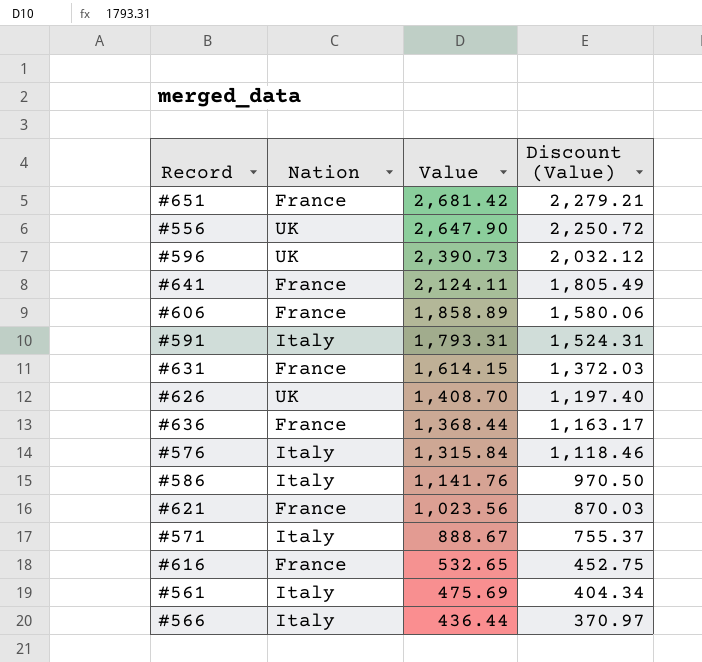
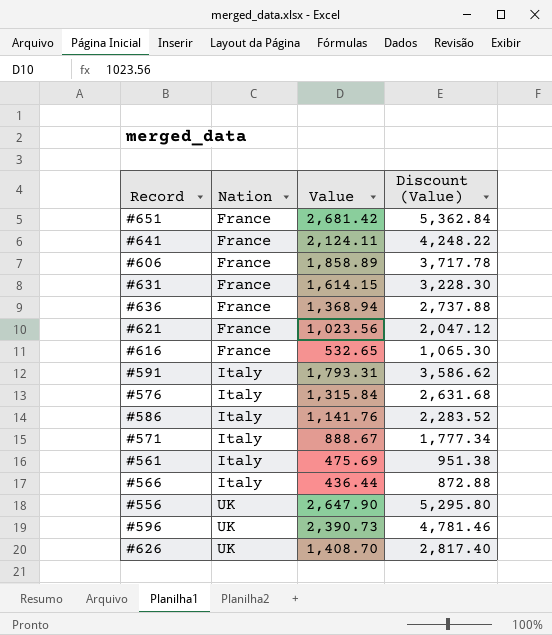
row order: Value descending -> Nation ascending
column Discount (Value) | formula: [Value] * 0.85 -> [Value] * 2
#636 | Value: 1,368.44 -> 1,368.94

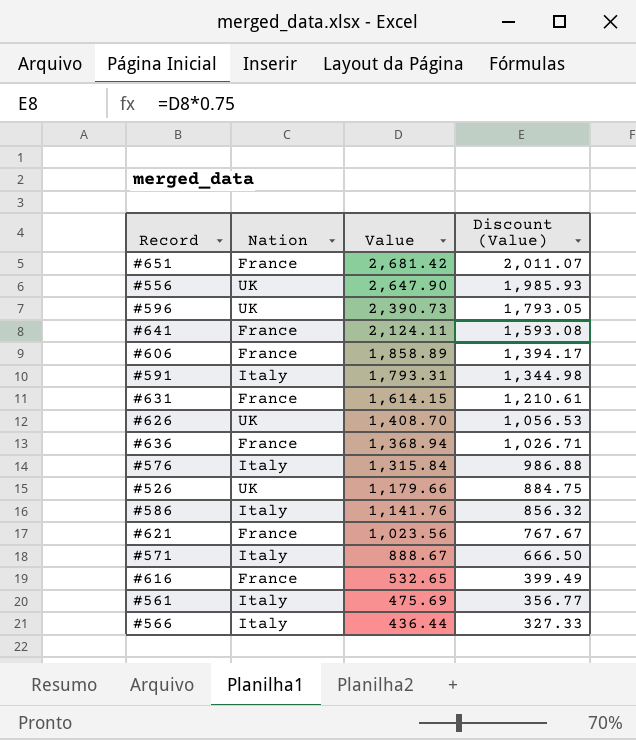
row order: Nation ascending -> Value descending
column Discount (Value) | formula: [Value] * 2 -> [Value] * 0.75
row #526: none -> UK | 1,179.66 | 884.75

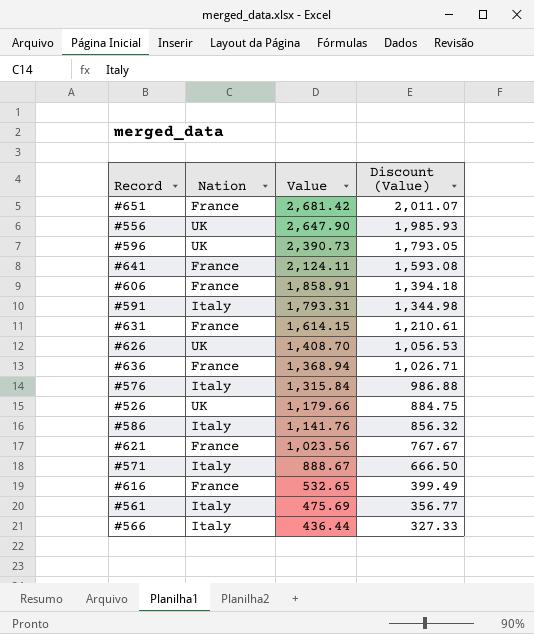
#606 | Value: 1,858.89 -> 1,858.91
#606 | Discount (Value): 1,394.17 -> 1,394.18

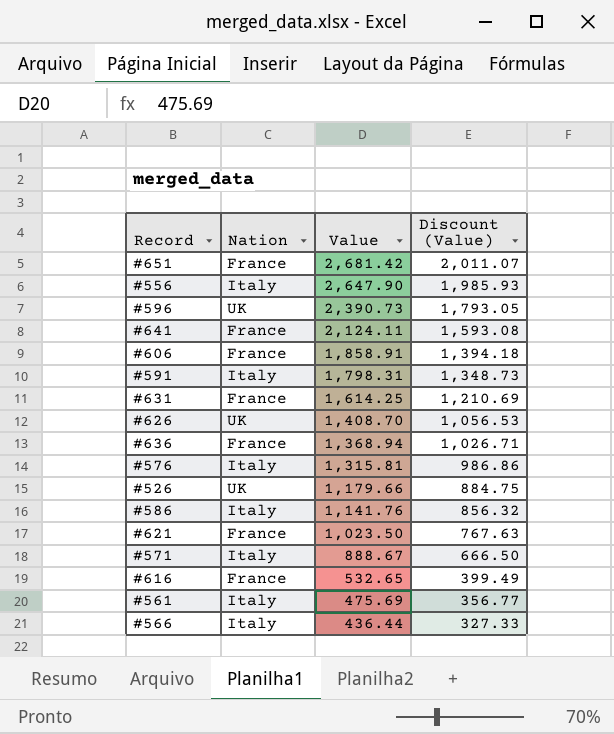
#556 | Nation: UK -> Italy
#591 | Value: 1,793.31 -> 1,798.31
#591 | Discount (Value): 1,344.98 -> 1,348.73
#631 | Value: 1,614.15 -> 1,614.25
#631 | Discount (Value): 1,210.61 -> 1,210.69
#576 | Value: 1,315.84 -> 1,315.81
#576 | Discount (Value): 986.88 -> 986.86
#621 | Value: 1,023.56 -> 1,023.50
#621 | Discount (Value): 767.67 -> 767.63

